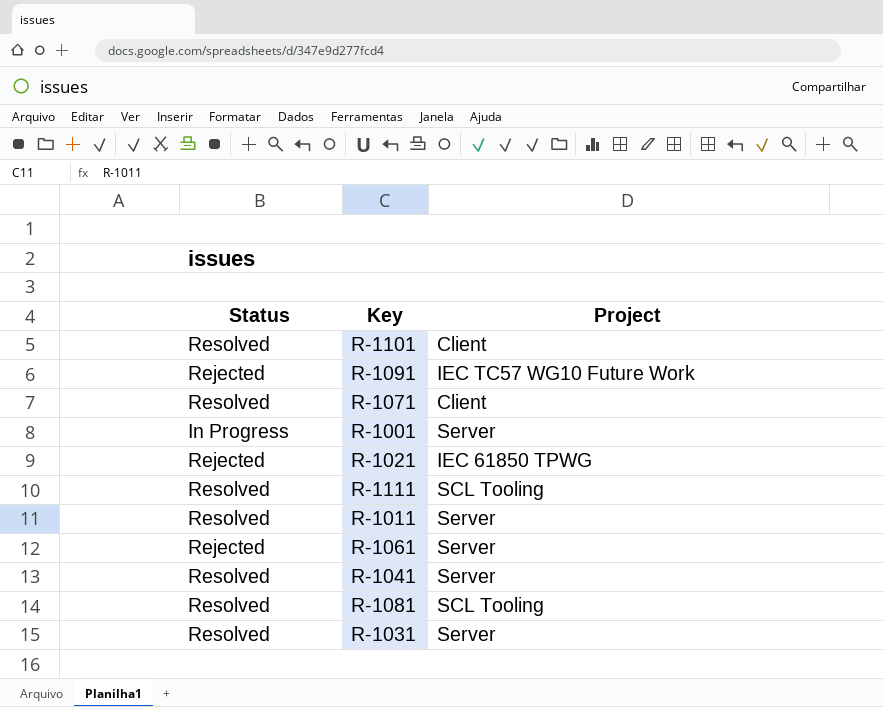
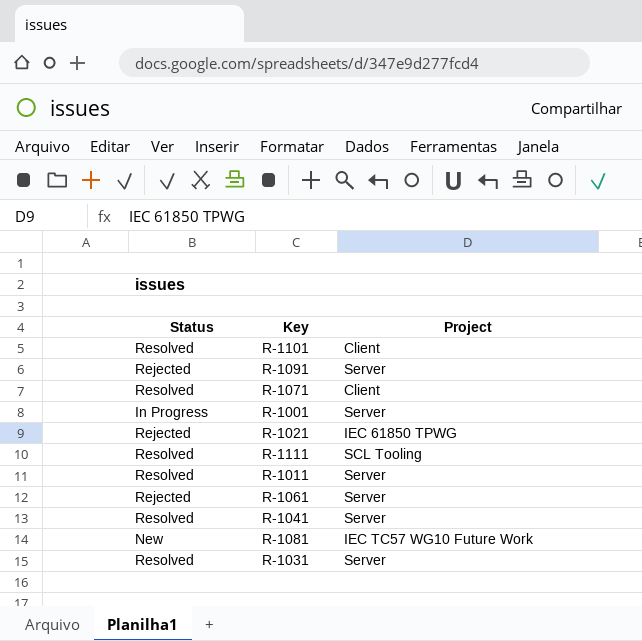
R-1091 | Project: IEC TC57 WG10 Future Work -> Server
R-1081 | Status: Resolved -> New
R-1081 | Project: SCL Tooling -> IEC TC57 WG10 Future Work

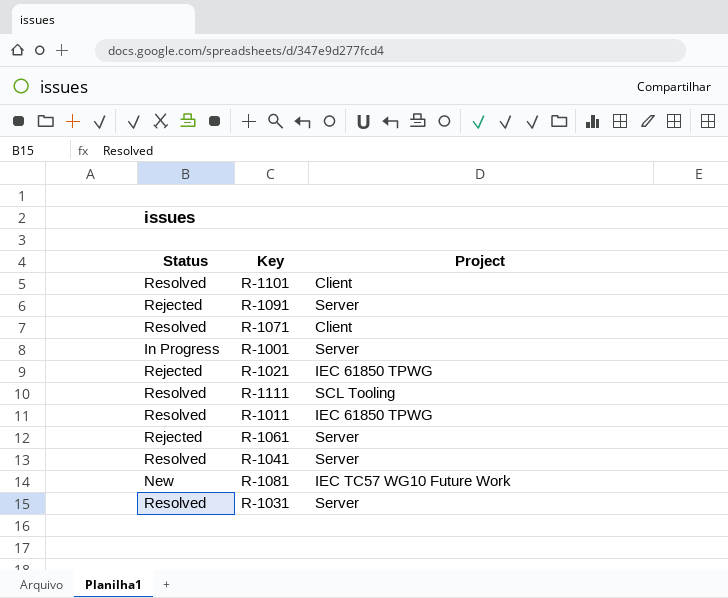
R-1011 | Project: Server -> IEC 61850 TPWG

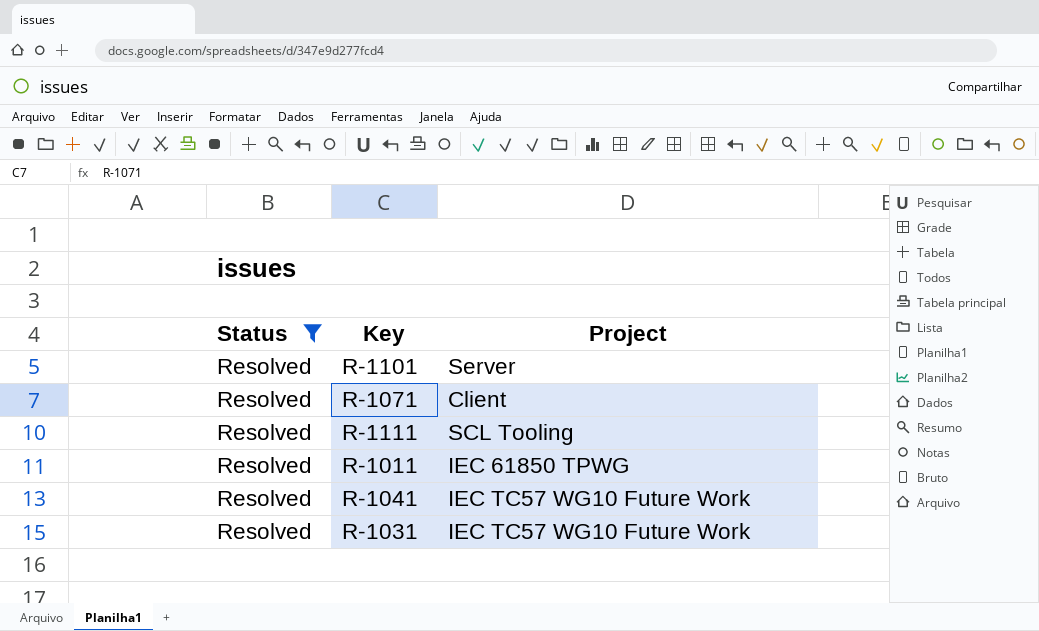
filter: none -> Status = Resolved
R-1101 | Project: Client -> Server
R-1041 | Project: Server -> IEC TC57 WG10 Future Work
R-1031 | Project: Server -> IEC TC57 WG10 Future Work

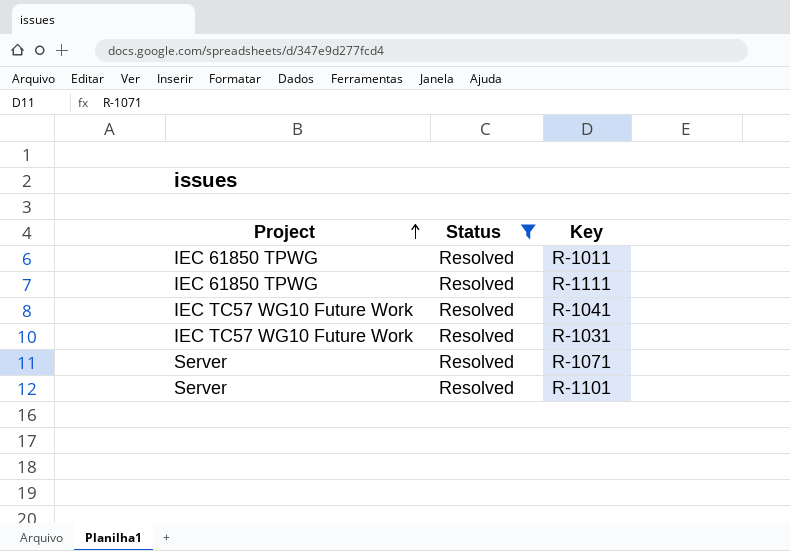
row order: none -> Project ascending
column Project | position: 3 -> 1
R-1111 | Project: SCL Tooling -> IEC 61850 TPWG
R-1071 | Project: Client -> Server

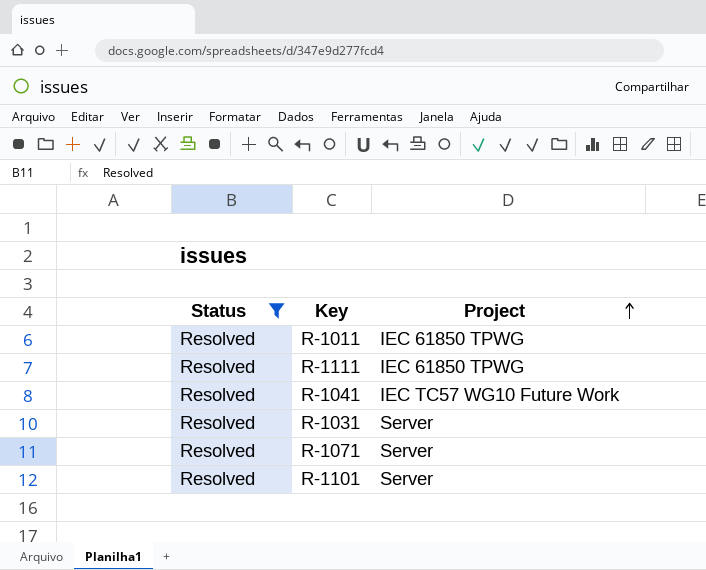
column Project | position: 1 -> 3
R-1031 | Project: IEC TC57 WG10 Future Work -> Server

